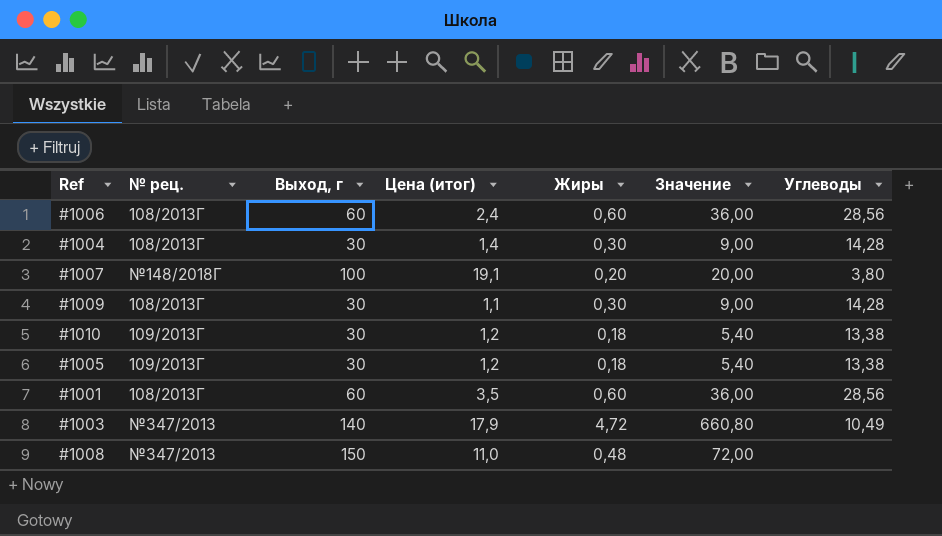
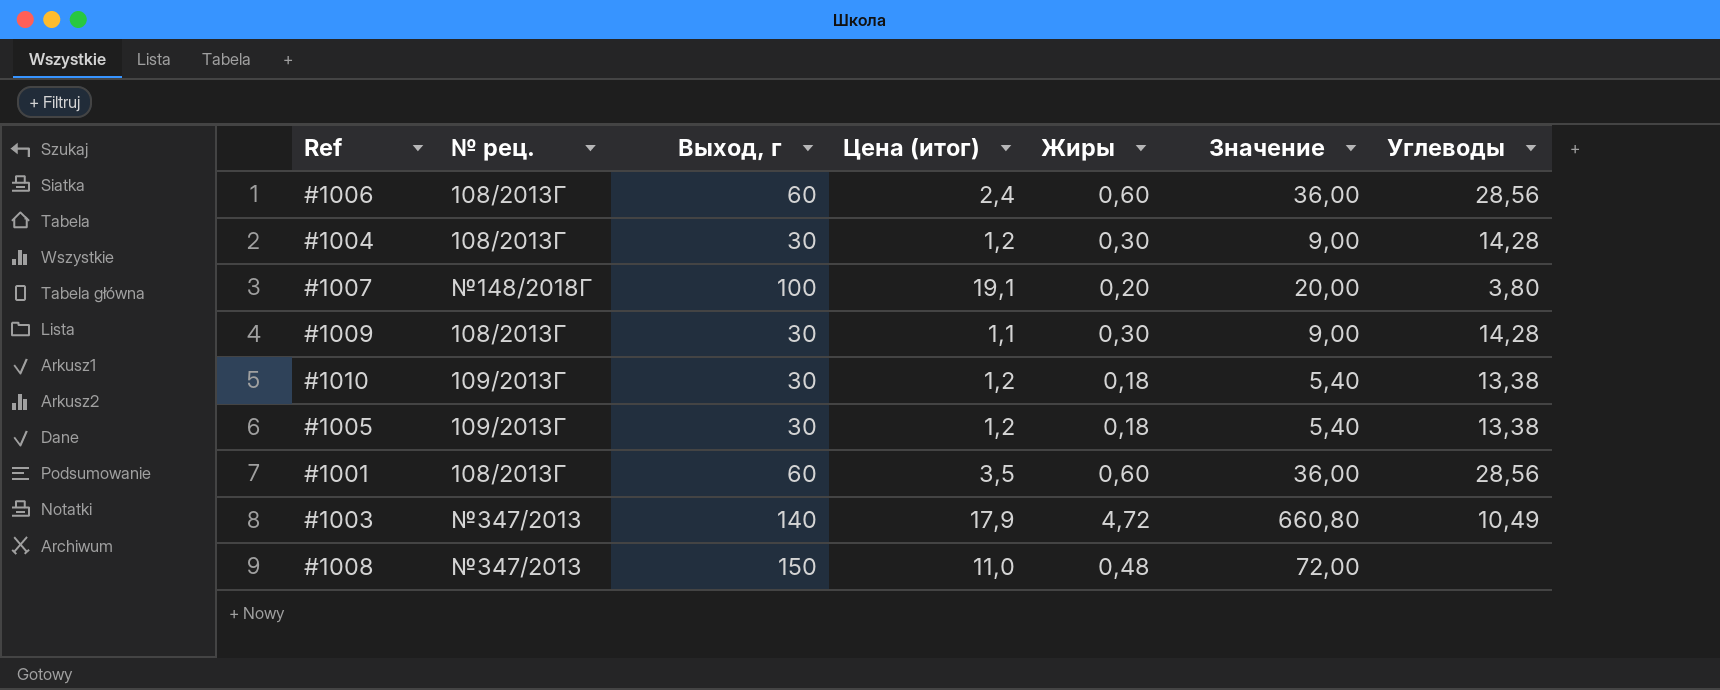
#1004 | Цена (итог): 1,4 -> 1,2

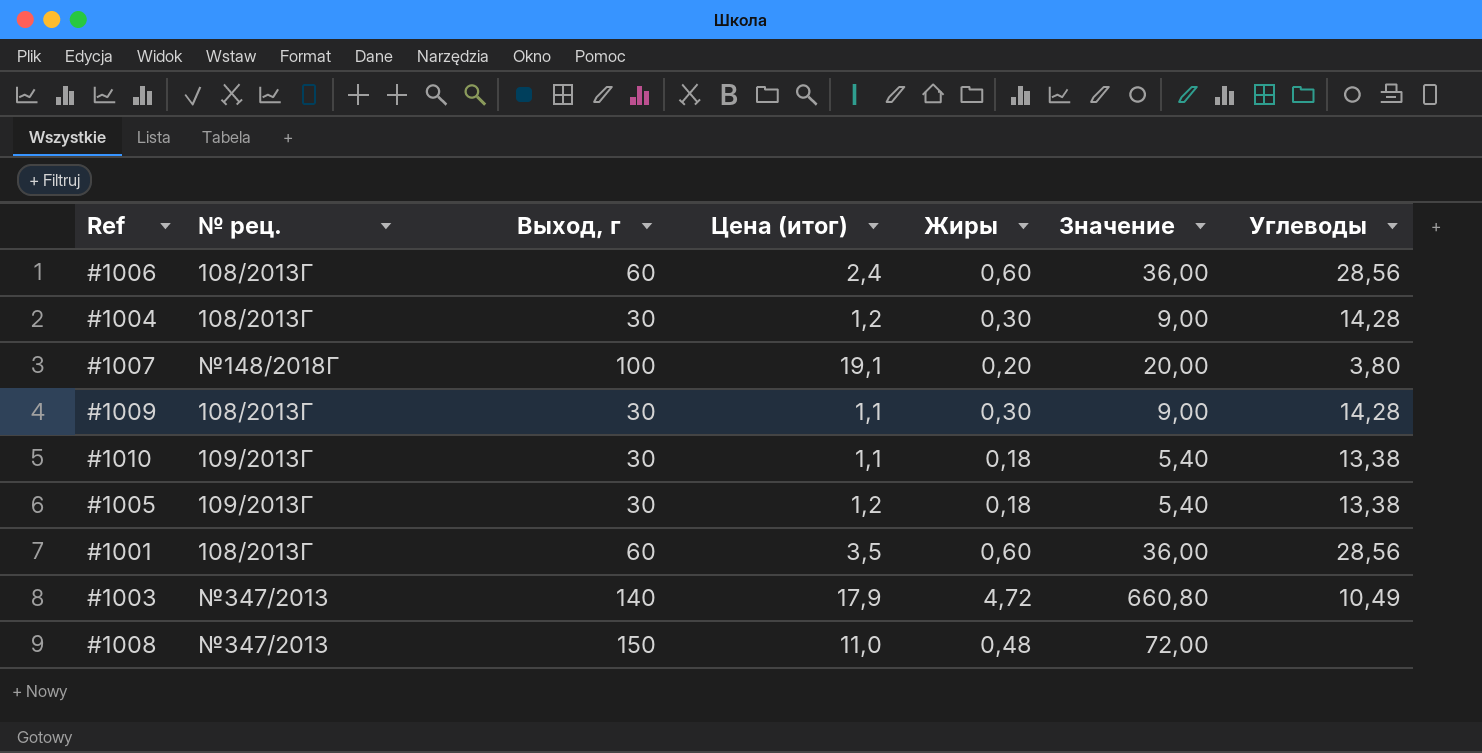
#1010 | Цена (итог): 1,2 -> 1,1

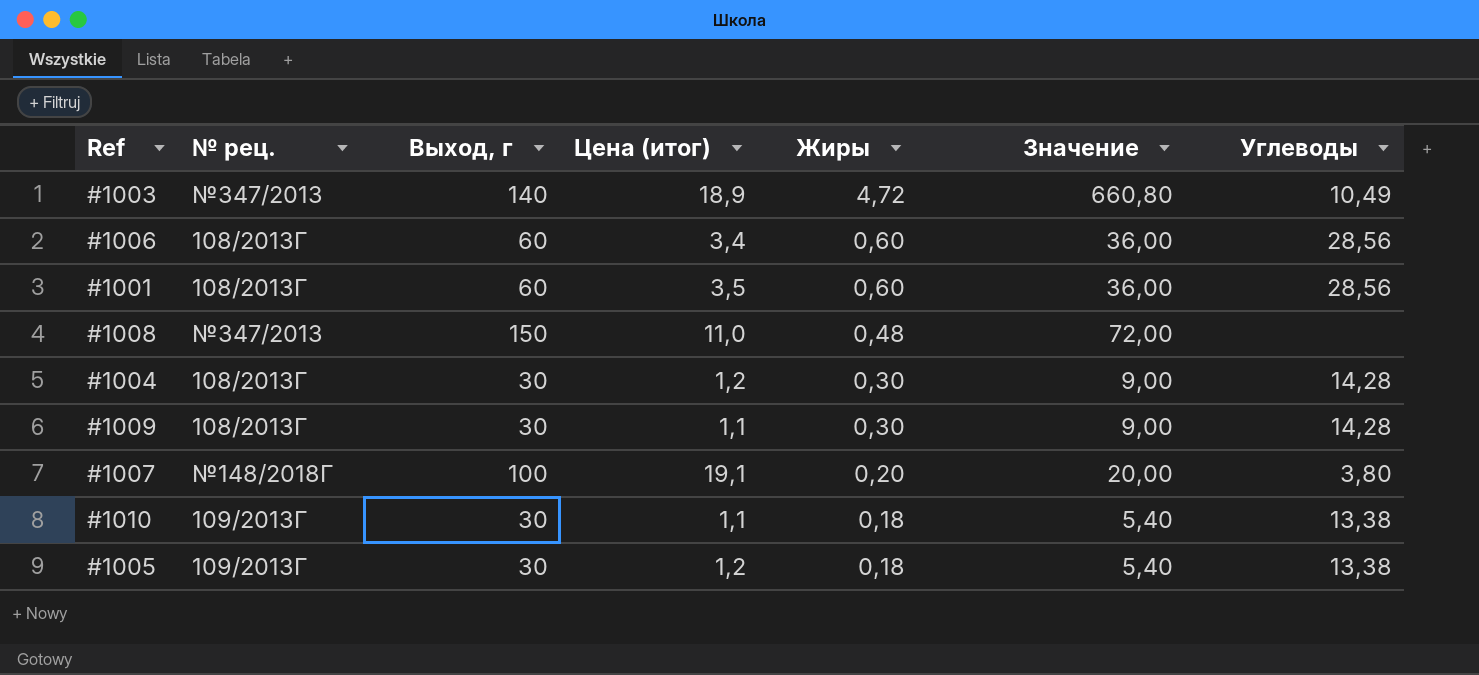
row order: none -> Жиры descending
#1003 | Цена (итог): 17,9 -> 18,9
#1006 | Цена (итог): 2,4 -> 3,4

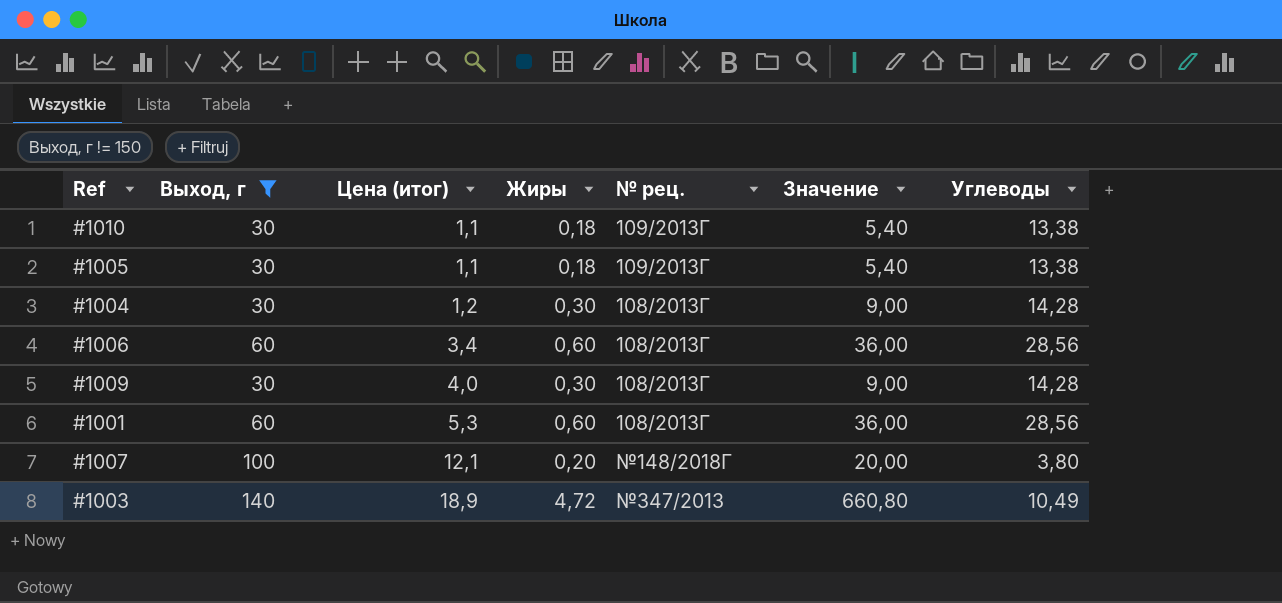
filter: none -> Выход, г != 150
row order: Жиры descending -> Цена (итог) ascending
column № рец. | position: 2 -> 5
#1005 | Цена (итог): 1,2 -> 1,1
#1009 | Цена (итог): 1,1 -> 4,0
#1001 | Цена (итог): 3,5 -> 5,3
#1007 | Цена (итог): 19,1 -> 12,1

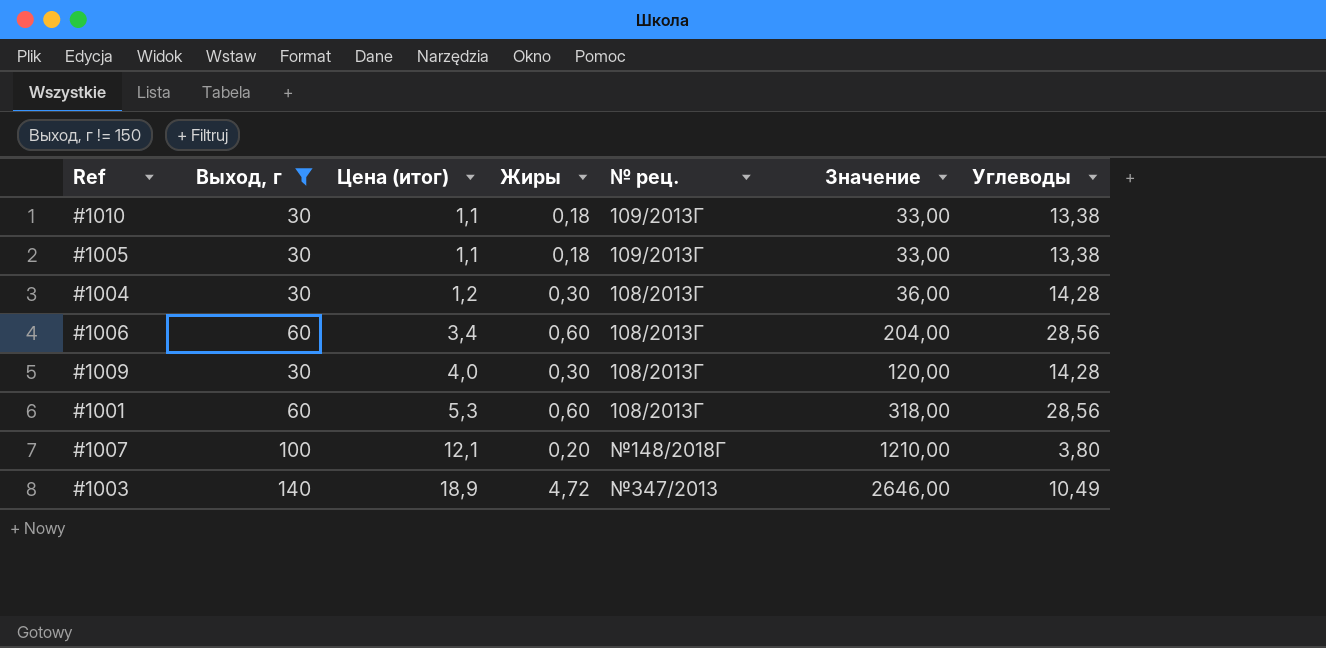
column Значение | formula: [Выход, г] * [Жиры] -> [Выход, г] * [Цена (итог)]

